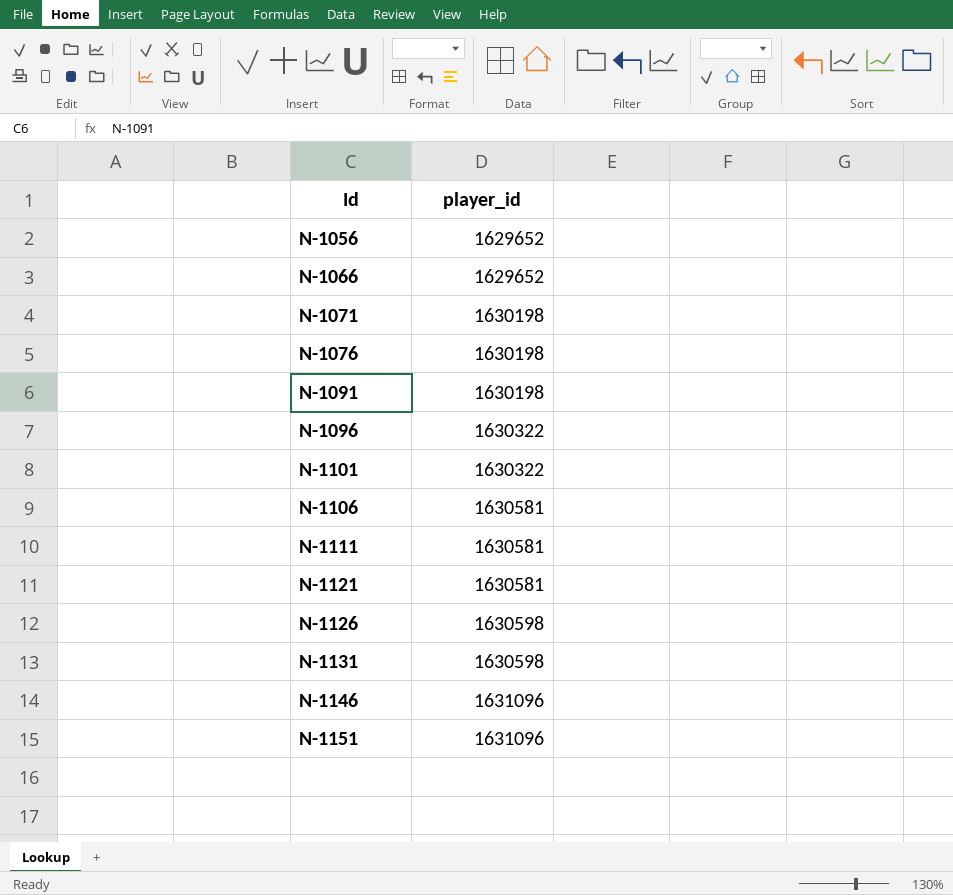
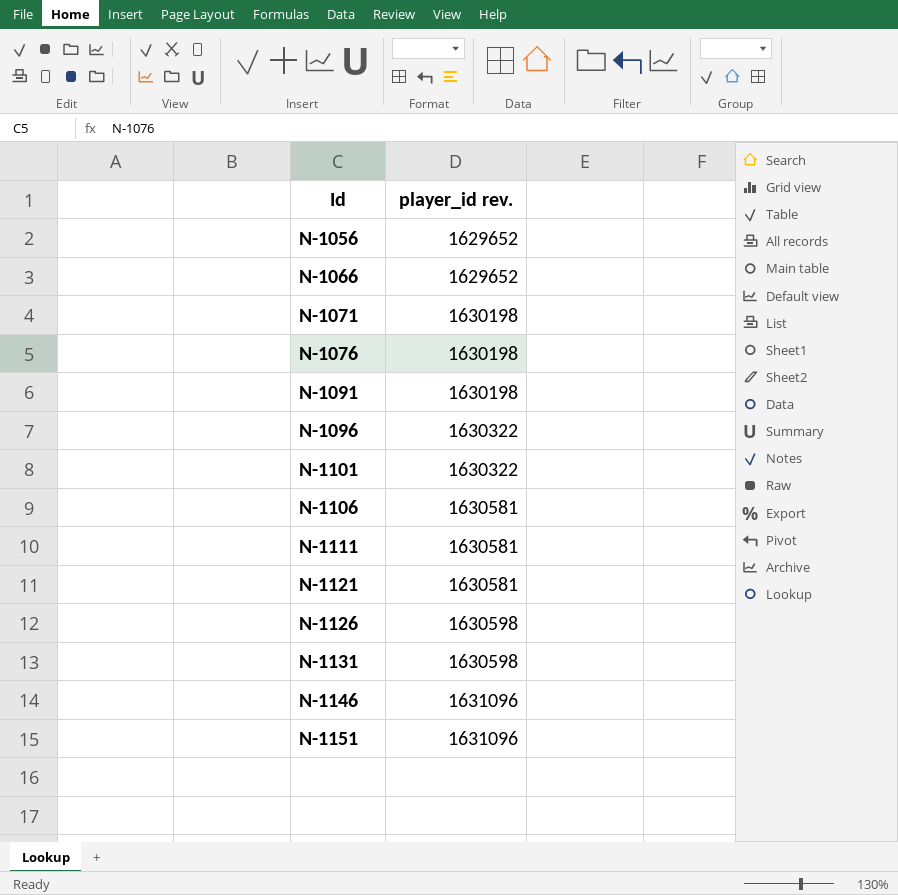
column name: player_id -> player_id rev.

